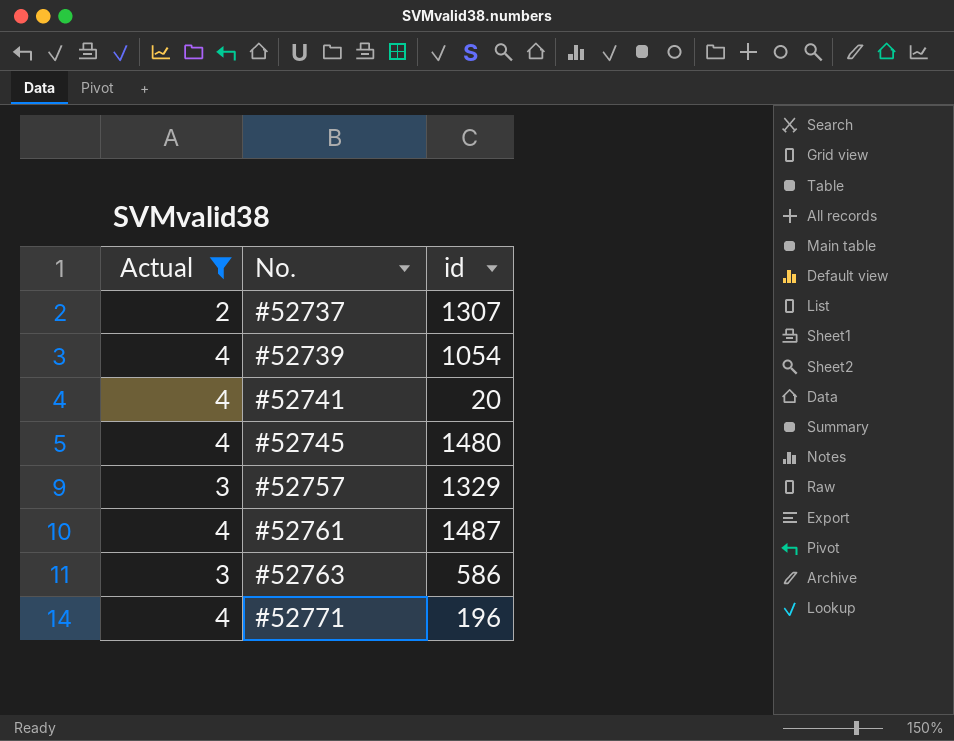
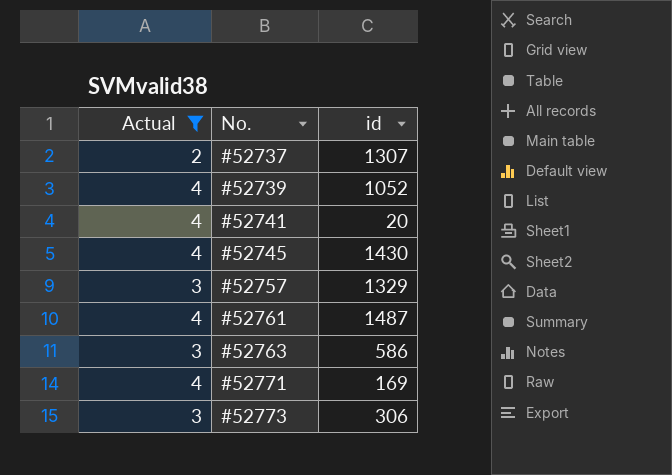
#52739 | id: 1054 -> 1052
#52745 | id: 1480 -> 1430
#52771 | id: 196 -> 169
row #52773: none -> 3 | 306

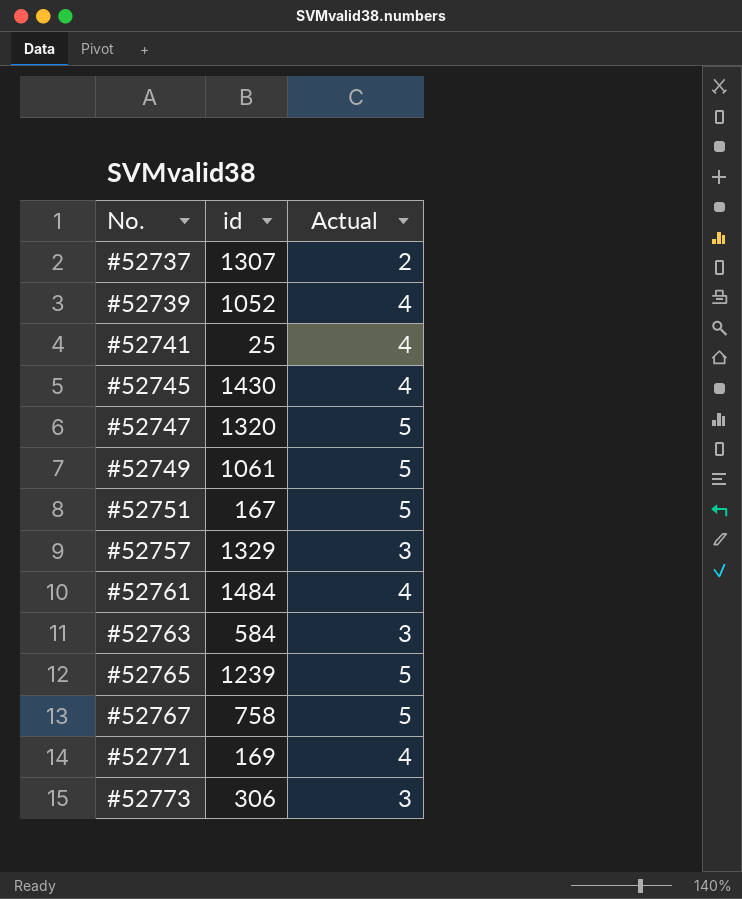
filter: Actual != 5 -> none
column Actual | position: 1 -> 3
#52741 | id: 20 -> 25
#52761 | id: 1487 -> 1484
#52763 | id: 586 -> 584

